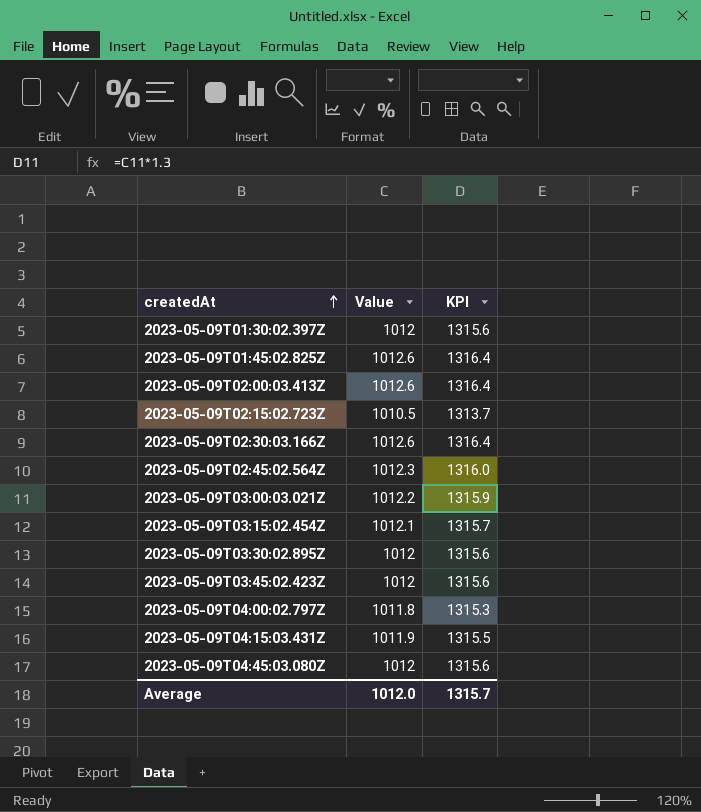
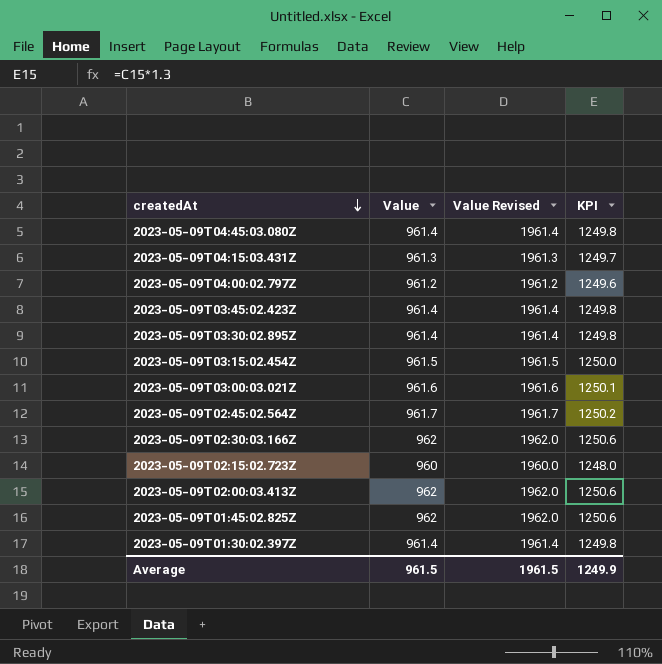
row order: createdAt ascending -> createdAt descending
column Value Revised | formula: none -> [Value] + 1000
2023-05-09T04:45:03.080Z | Value: 1012 -> 961.4
2023-05-09T04:45:03.080Z | KPI: 1315.6 -> 1249.8
2023-05-09T04:15:03.431Z | Value: 1011.9 -> 961.3
2023-05-09T04:15:03.431Z | KPI: 1315.5 -> 1249.7
2023-05-09T04:00:02.797Z | Value: 1011.8 -> 961.2
2023-05-09T04:00:02.797Z | KPI: 1315.3 -> 1249.6
2023-05-09T03:45:02.423Z | Value: 1012 -> 961.4
2023-05-09T03:45:02.423Z | KPI: 1315.6 -> 1249.8
2023-05-09T03:30:02.895Z | Value: 1012 -> 961.4
2023-05-09T03:30:02.895Z | KPI: 1315.6 -> 1249.8
2023-05-09T03:15:02.454Z | Value: 1012.1 -> 961.5
2023-05-09T03:15:02.454Z | KPI: 1315.7 -> 1250.0
2023-05-09T03:00:03.021Z | Value: 1012.2 -> 961.6
2023-05-09T03:00:03.021Z | KPI: 1315.9 -> 1250.1
2023-05-09T02:45:02.564Z | Value: 1012.3 -> 961.7
2023-05-09T02:45:02.564Z | KPI: 1316.0 -> 1250.2
2023-05-09T02:30:03.166Z | Value: 1012.6 -> 962
2023-05-09T02:30:03.166Z | KPI: 1316.4 -> 1250.6
2023-05-09T02:15:02.723Z | Value: 1010.5 -> 960
2023-05-09T02:15:02.723Z | KPI: 1313.7 -> 1248.0
2023-05-09T02:00:03.413Z | Value: 1012.6 -> 962
2023-05-09T02:00:03.413Z | KPI: 1316.4 -> 1250.6
2023-05-09T01:45:02.825Z | Value: 1012.6 -> 962
2023-05-09T01:45:02.825Z | KPI: 1316.4 -> 1250.6
2023-05-09T01:30:02.397Z | Value: 1012 -> 961.4
2023-05-09T01:30:02.397Z | KPI: 1315.6 -> 1249.8
Average | Value: 1012.0 -> 961.5
Average | KPI: 1315.7 -> 1249.9

